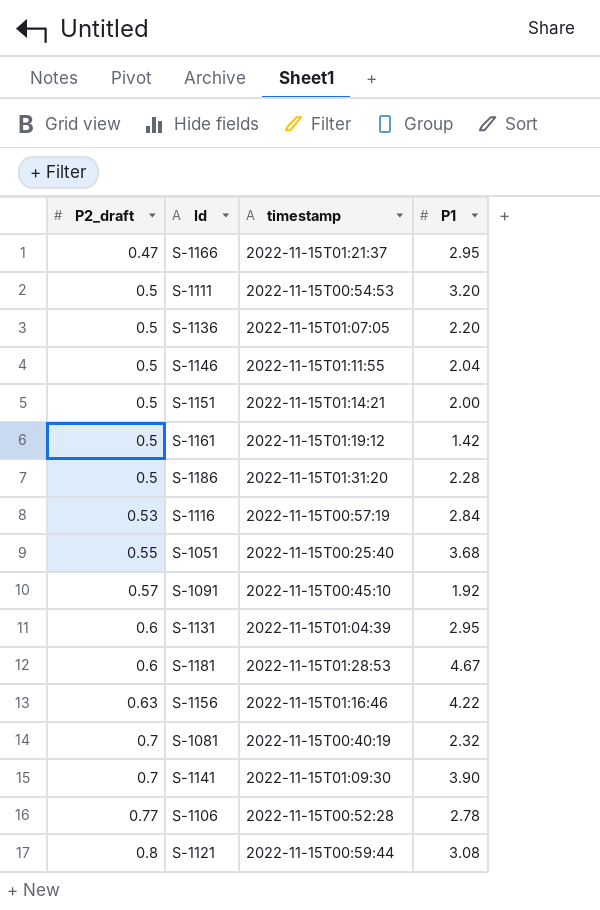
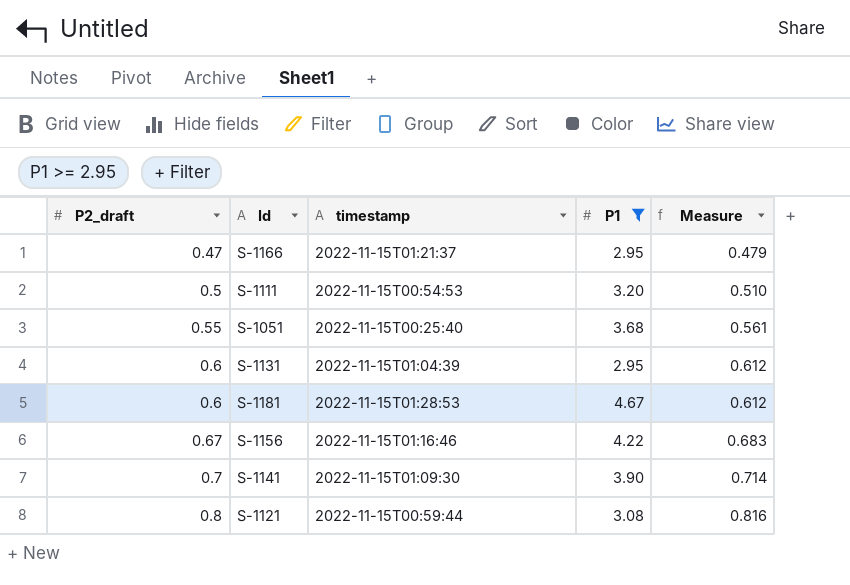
filter: none -> P1 >= 2.95
column Measure | formula: none -> [P2_draft] * 1.02
S-1156 | P2_draft: 0.63 -> 0.67

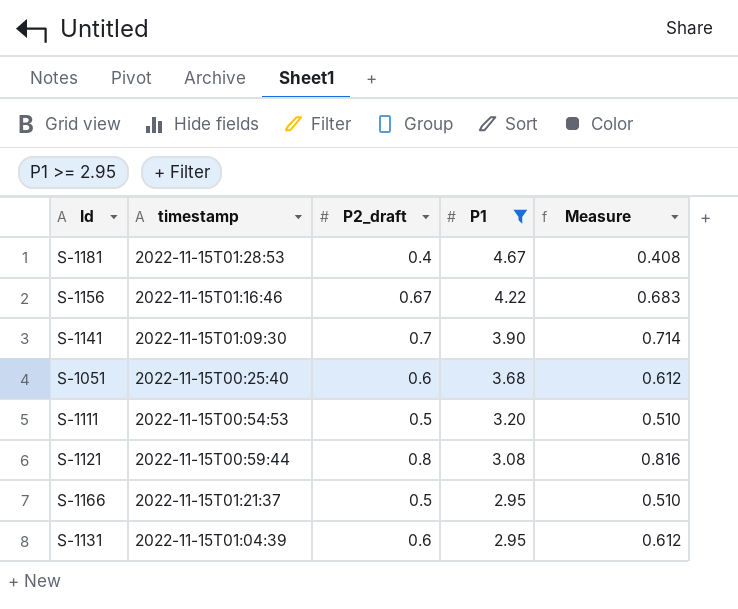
row order: P2_draft ascending -> P1 descending
column P2_draft | position: 1 -> 3
S-1181 | P2_draft: 0.6 -> 0.4
S-1181 | Measure: 0.612 -> 0.408
S-1051 | P2_draft: 0.55 -> 0.6
S-1051 | Measure: 0.561 -> 0.612
S-1166 | P2_draft: 0.47 -> 0.5
S-1166 | Measure: 0.479 -> 0.510

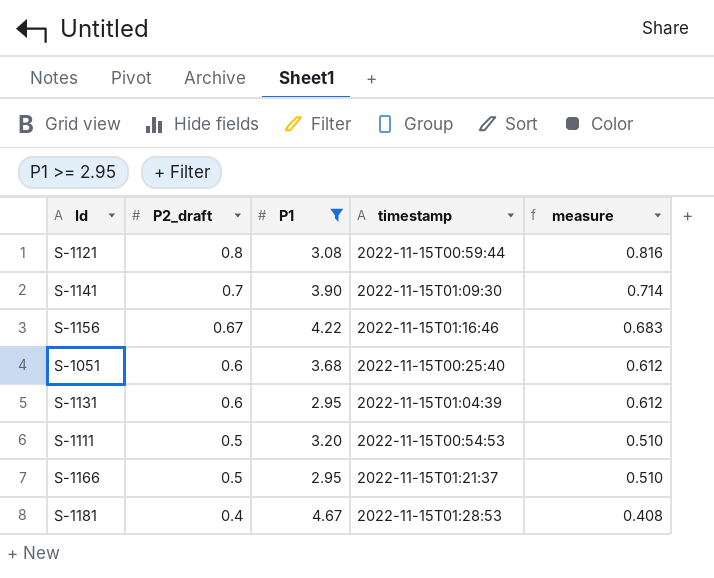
row order: P1 descending -> P2_draft descending
column timestamp | position: 2 -> 4
column name: Measure -> measure

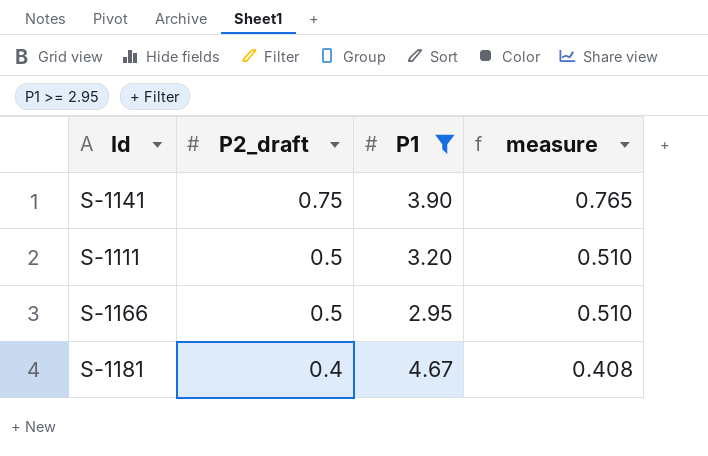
column timestamp | position: 4 -> none
row S-1121: 0.8 | 3.08 | 2022-11-15T00:59:44 | 0.816 -> none
row S-1156: 0.67 | 4.22 | 2022-11-15T01:16:46 | 0.683 -> none
row S-1051: 0.6 | 3.68 | 2022-11-15T00:25:40 | 0.612 -> none
row S-1131: 0.6 | 2.95 | 2022-11-15T01:04:39 | 0.612 -> none
S-1141 | P2_draft: 0.7 -> 0.75
S-1141 | measure: 0.714 -> 0.765

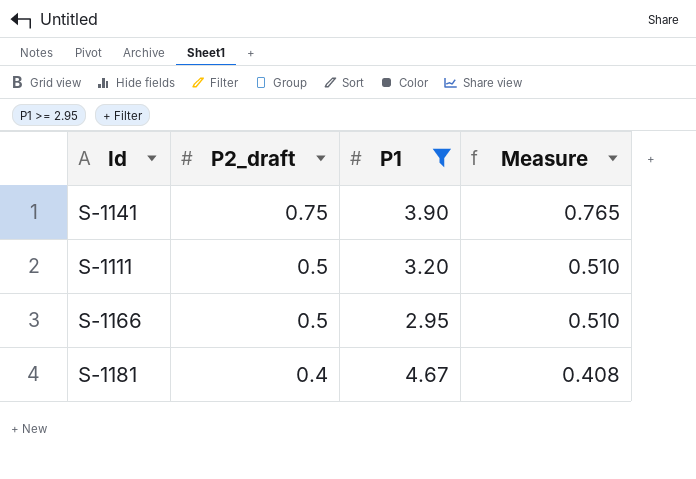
column name: measure -> Measure

